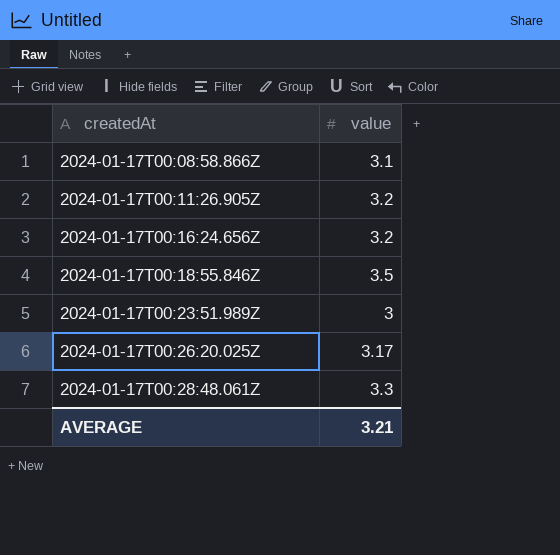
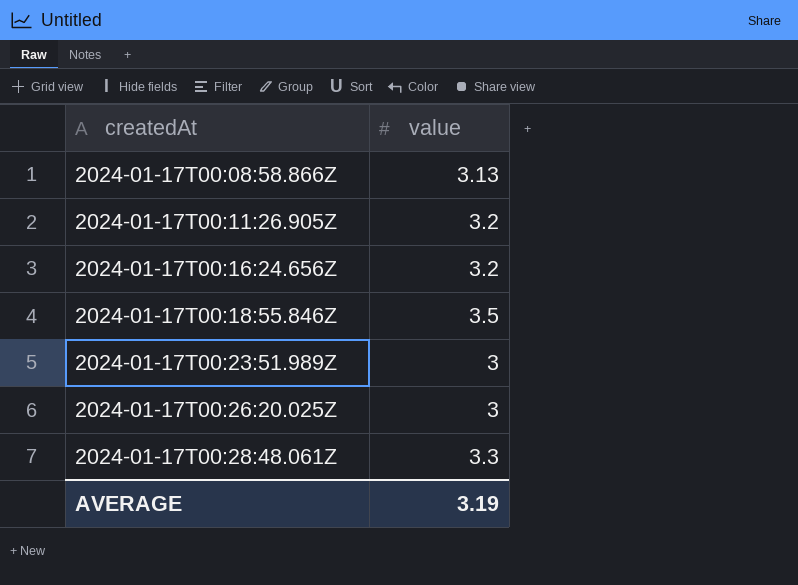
2024-01-17T00:08:58.866Z | value: 3.1 -> 3.13
2024-01-17T00:26:20.025Z | value: 3.17 -> 3
AVERAGE | value: 3.21 -> 3.19

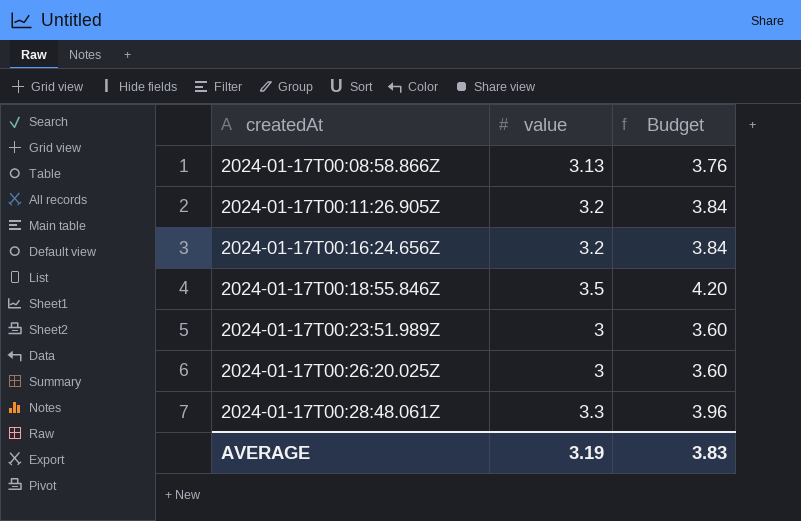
column Budget | formula: none -> [value] * 1.2

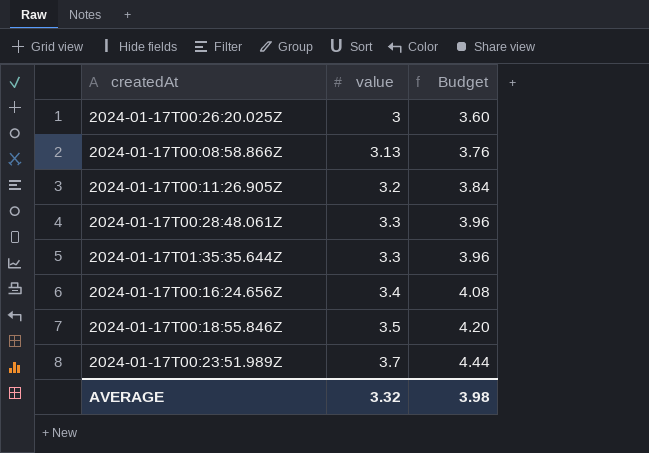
row order: createdAt ascending -> value ascending
row 2024-01-17T01:35:35.644Z: none -> 3.3 | 3.96
2024-01-17T00:16:24.656Z | value: 3.2 -> 3.4
2024-01-17T00:16:24.656Z | Budget: 3.84 -> 4.08
2024-01-17T00:23:51.989Z | value: 3 -> 3.7
2024-01-17T00:23:51.989Z | Budget: 3.60 -> 4.44
AVERAGE | value: 3.19 -> 3.32
AVERAGE | Budget: 3.83 -> 3.98

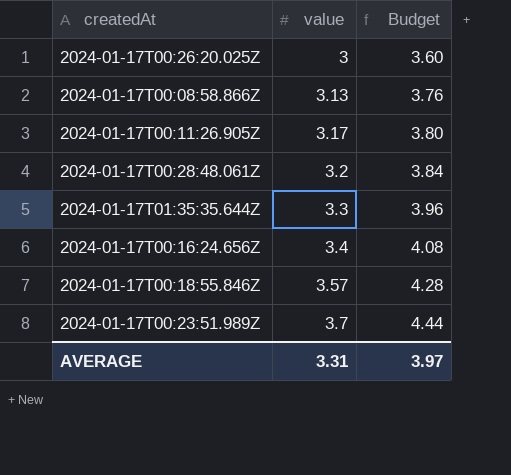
2024-01-17T00:11:26.905Z | value: 3.2 -> 3.17
2024-01-17T00:11:26.905Z | Budget: 3.84 -> 3.80
2024-01-17T00:28:48.061Z | value: 3.3 -> 3.2
2024-01-17T00:28:48.061Z | Budget: 3.96 -> 3.84
2024-01-17T00:18:55.846Z | value: 3.5 -> 3.57
2024-01-17T00:18:55.846Z | Budget: 4.20 -> 4.28
AVERAGE | value: 3.32 -> 3.31
AVERAGE | Budget: 3.98 -> 3.97

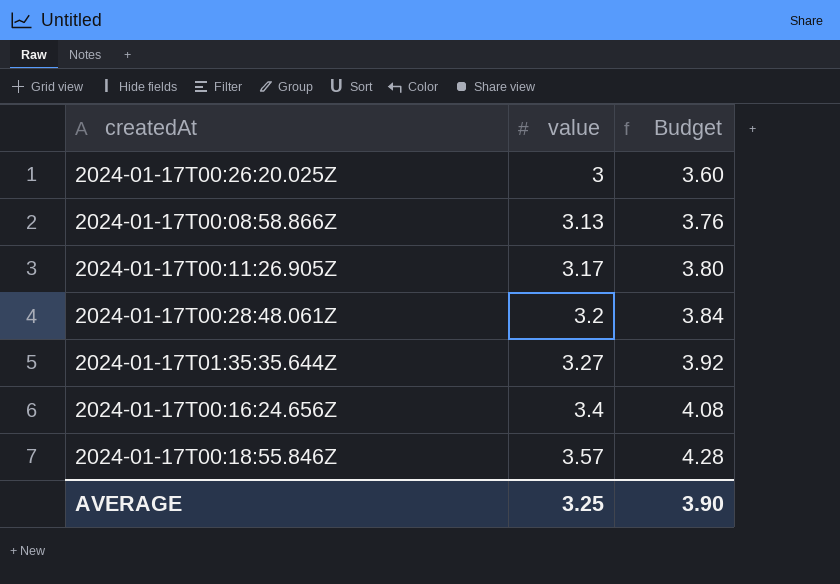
row 2024-01-17T00:23:51.989Z: 3.7 | 4.44 -> none
2024-01-17T01:35:35.644Z | value: 3.3 -> 3.27
2024-01-17T01:35:35.644Z | Budget: 3.96 -> 3.92
AVERAGE | value: 3.31 -> 3.25
AVERAGE | Budget: 3.97 -> 3.90

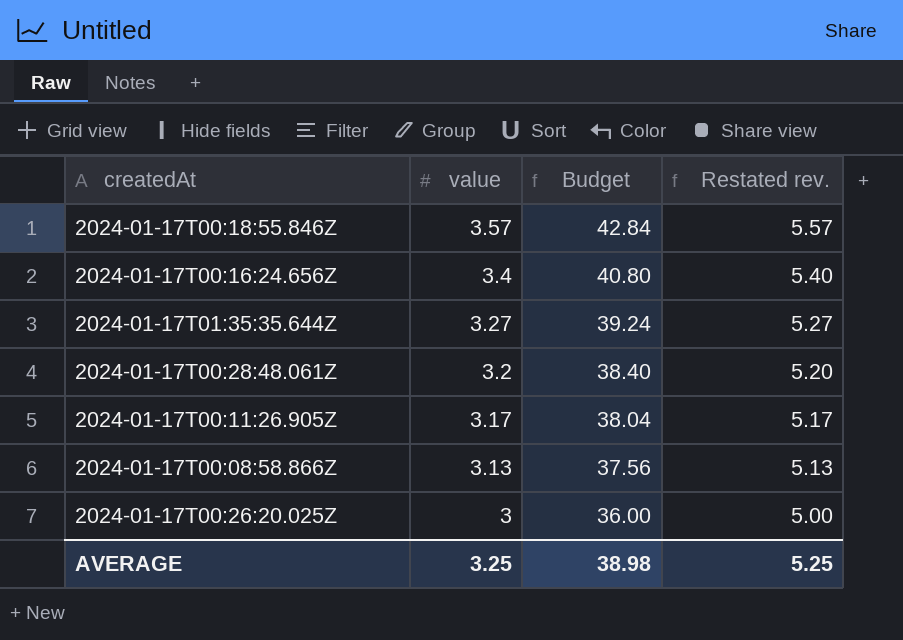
row order: value ascending -> value descending
column Budget | formula: [value] * 1.2 -> [value] * 12
column Restated rev. | formula: none -> [value] + 2
AVERAGE | Budget: 3.90 -> 38.98

